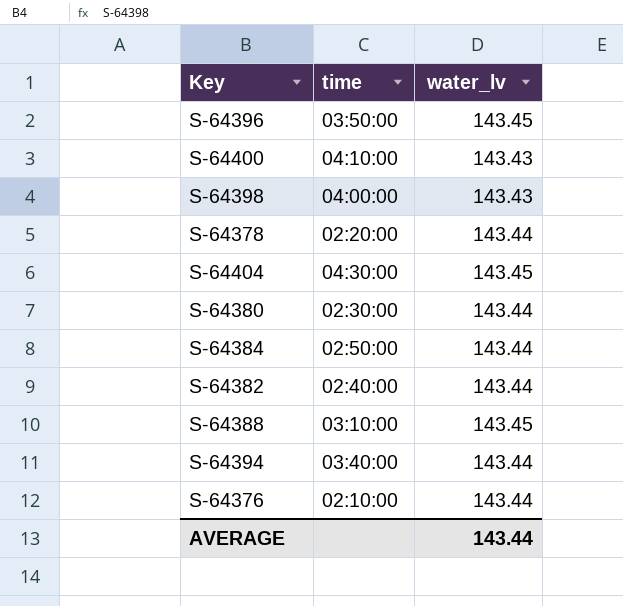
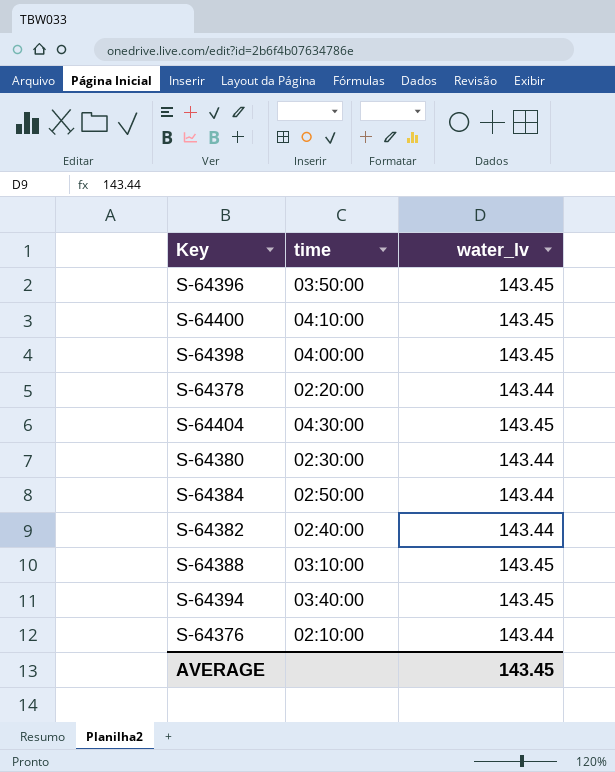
S-64400 | water_lv: 143.43 -> 143.45
S-64398 | water_lv: 143.43 -> 143.45
S-64394 | water_lv: 143.44 -> 143.45
AVERAGE | water_lv: 143.44 -> 143.45

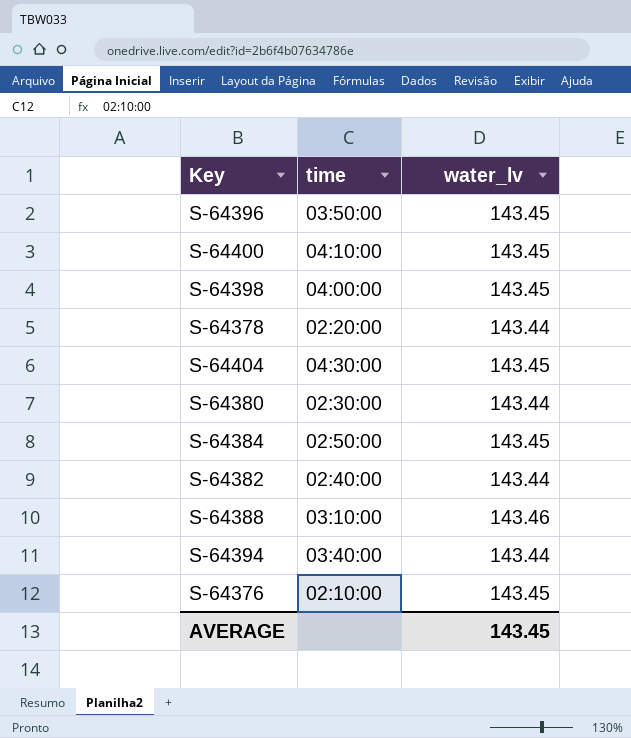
S-64384 | water_lv: 143.44 -> 143.45
S-64388 | water_lv: 143.45 -> 143.46
S-64394 | water_lv: 143.45 -> 143.44
S-64376 | water_lv: 143.44 -> 143.45

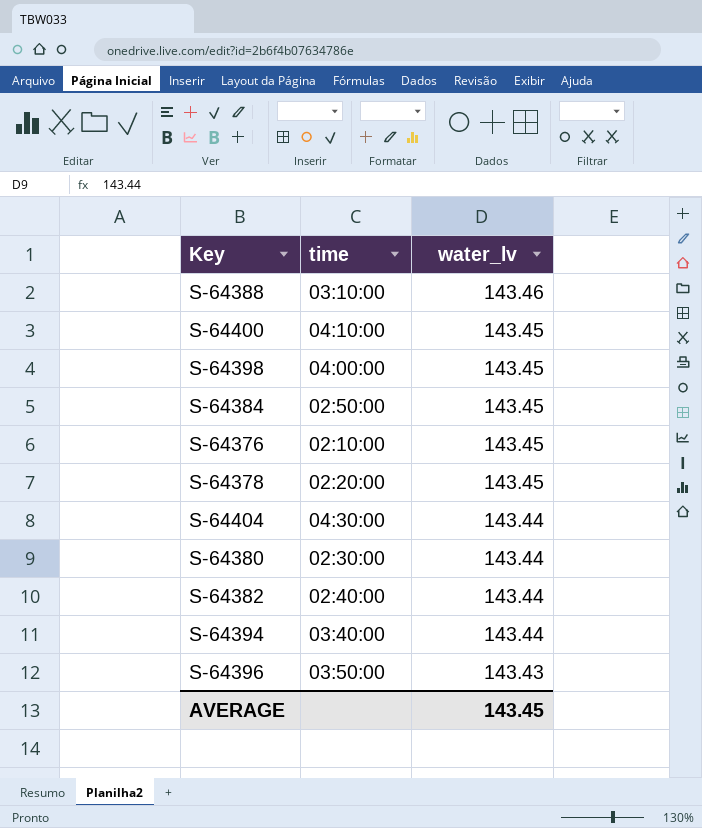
row order: none -> water_lv descending
S-64378 | water_lv: 143.44 -> 143.45
S-64404 | water_lv: 143.45 -> 143.44
S-64396 | water_lv: 143.45 -> 143.43

